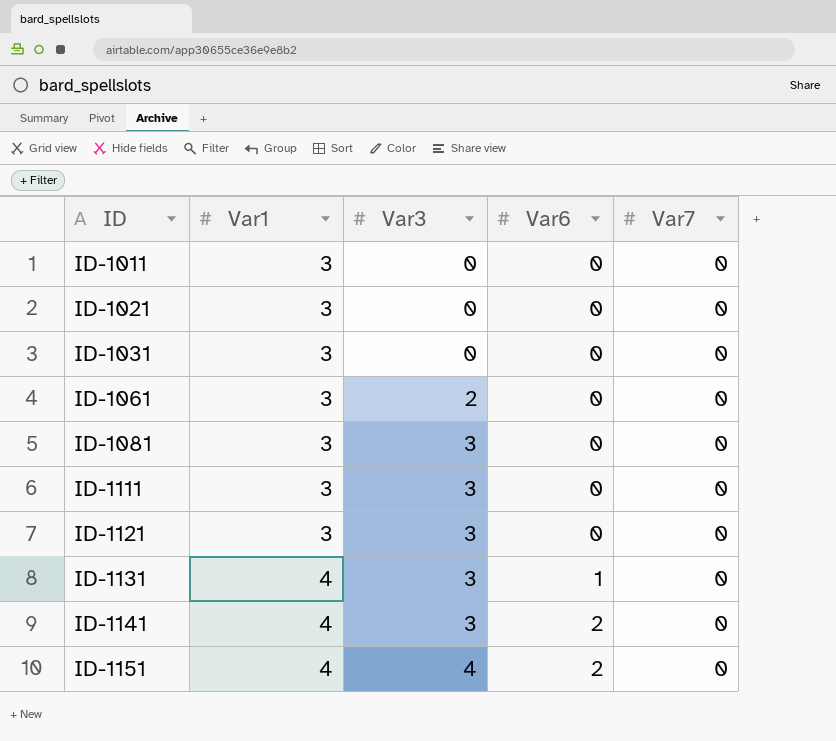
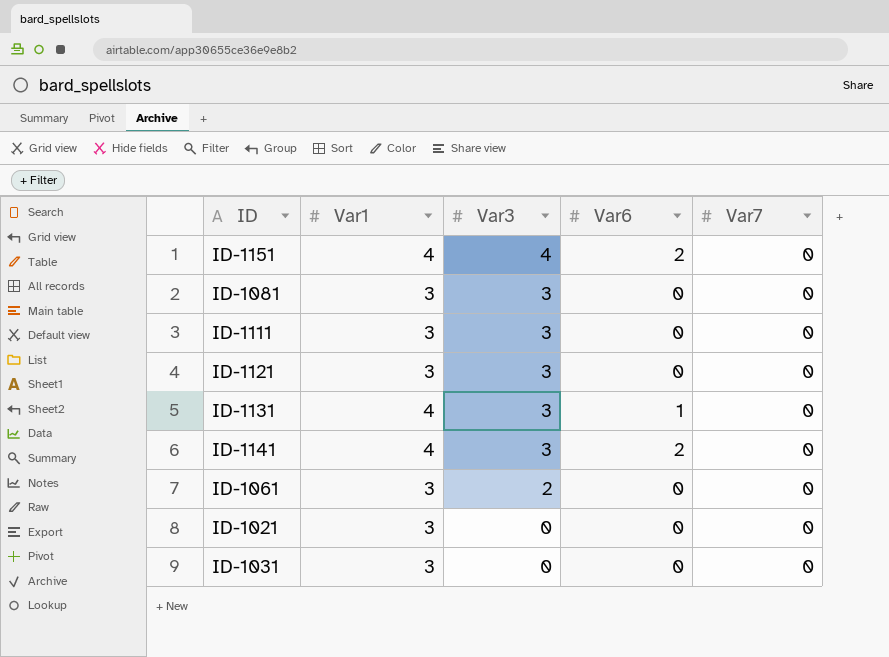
row order: ID ascending -> Var3 descending
row ID-1011: 3 | 0 | 0 | 0 -> none

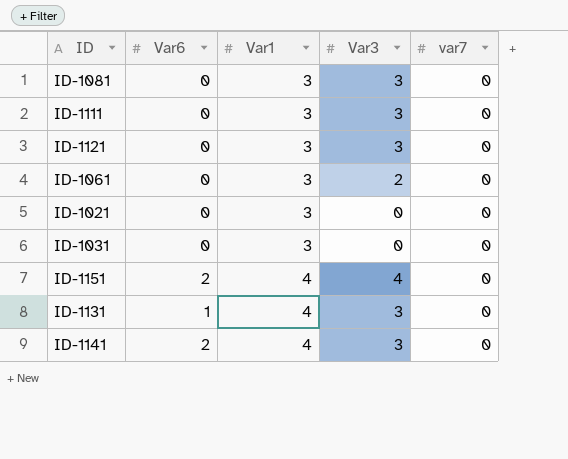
row order: Var3 descending -> Var1 ascending
column Var6 | position: 4 -> 2
column name: Var7 -> var7

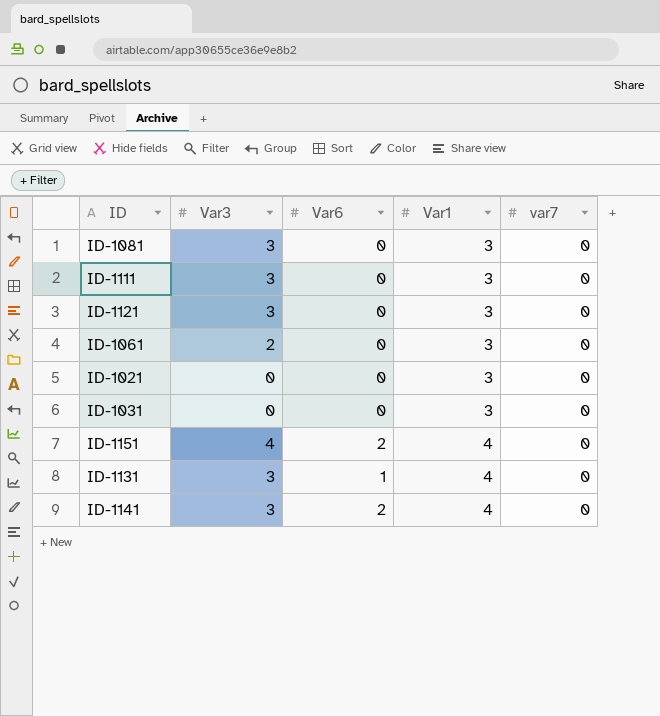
column Var3 | position: 4 -> 2

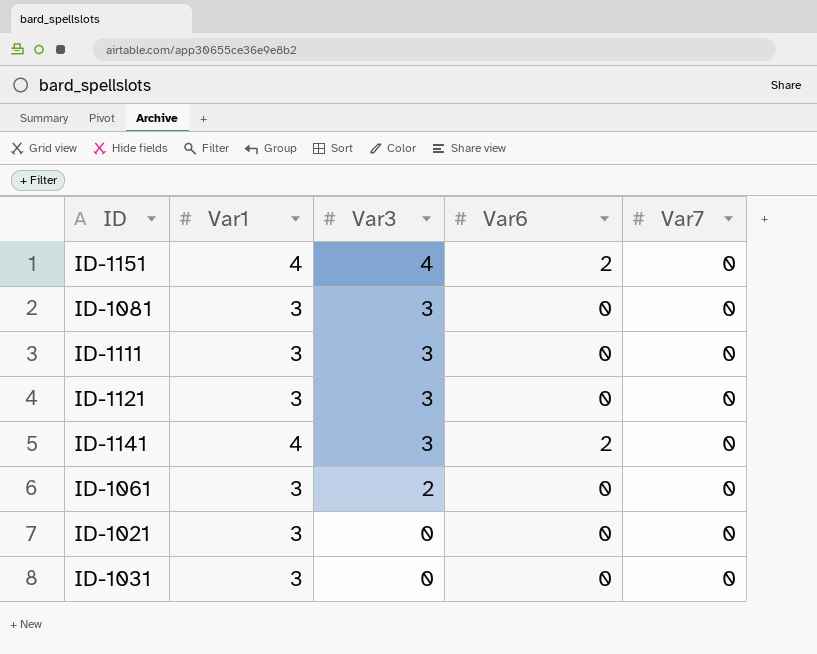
row order: Var1 ascending -> Var3 descending
column Var1 | position: 4 -> 2
column name: var7 -> Var7
row ID-1131: 3 | 1 | 4 | 0 -> none

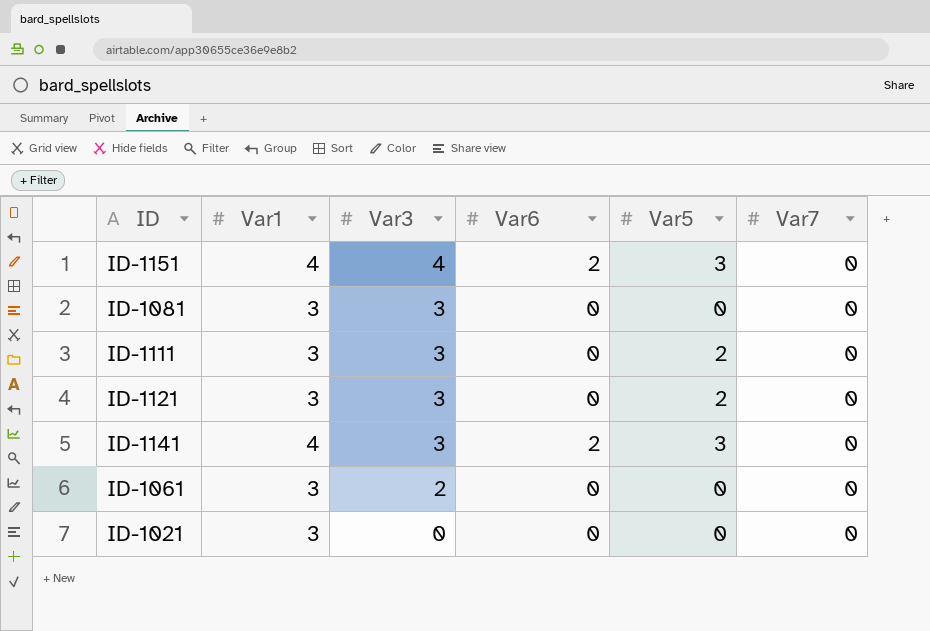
column Var5 | position: none -> 5
row ID-1031: 3 | 0 | 0 | 0 -> none

